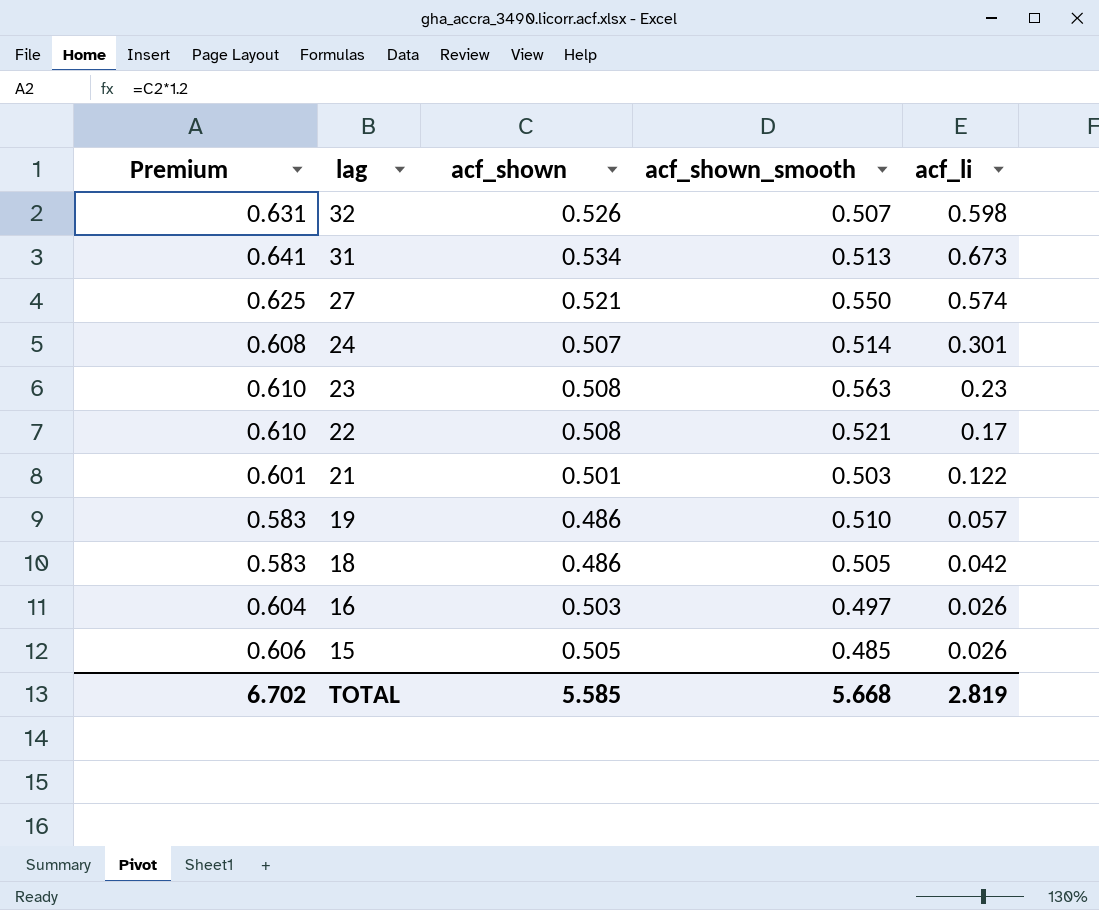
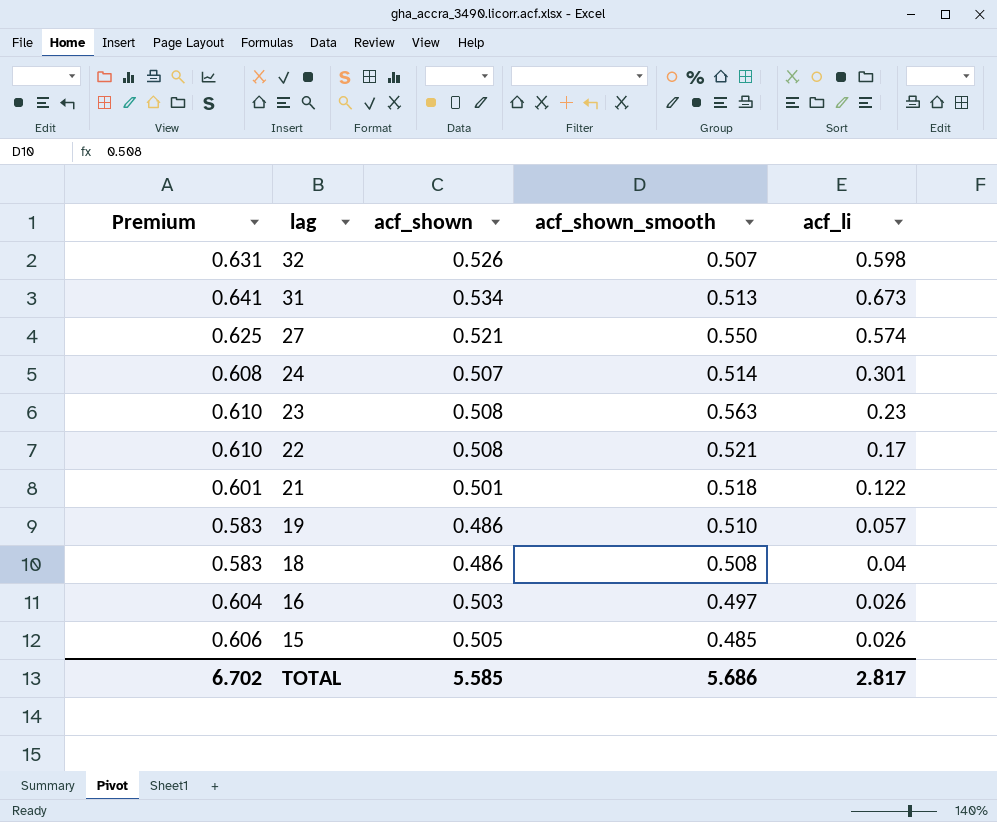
21 | acf_shown_smooth: 0.503 -> 0.518
18 | acf_shown_smooth: 0.505 -> 0.508
18 | acf_li: 0.042 -> 0.04
TOTAL | acf_shown_smooth: 5.668 -> 5.686
TOTAL | acf_li: 2.819 -> 2.817

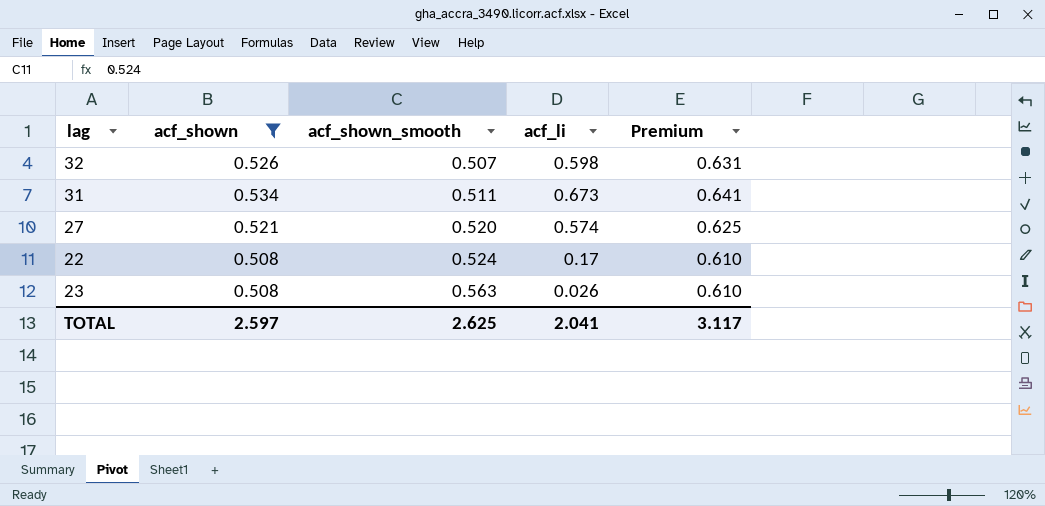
filter: none -> acf_shown >= 0.508
row order: lag descending -> acf_shown_smooth ascending
column Premium | position: 1 -> 5
31 | acf_shown_smooth: 0.513 -> 0.511
27 | acf_shown_smooth: 0.550 -> 0.520
22 | acf_shown_smooth: 0.521 -> 0.524
23 | acf_li: 0.23 -> 0.026
TOTAL | acf_shown: 5.585 -> 2.597
TOTAL | acf_shown_smooth: 5.686 -> 2.625
TOTAL | acf_li: 2.817 -> 2.041
TOTAL | Premium: 6.702 -> 3.117

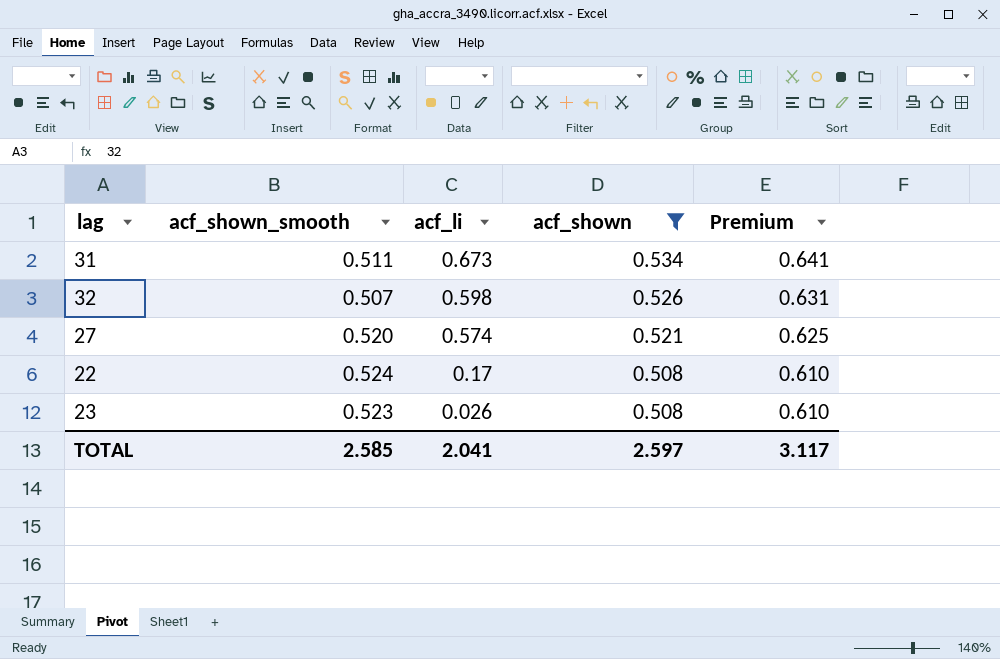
row order: acf_shown_smooth ascending -> acf_li descending
column acf_shown | position: 2 -> 4
23 | acf_shown_smooth: 0.563 -> 0.523
TOTAL | acf_shown_smooth: 2.625 -> 2.585

